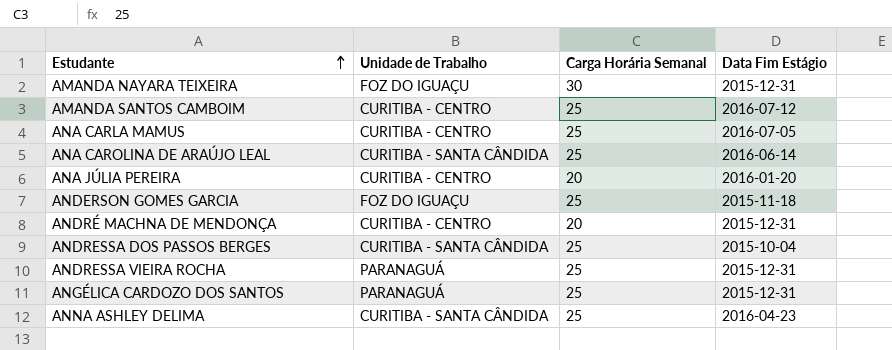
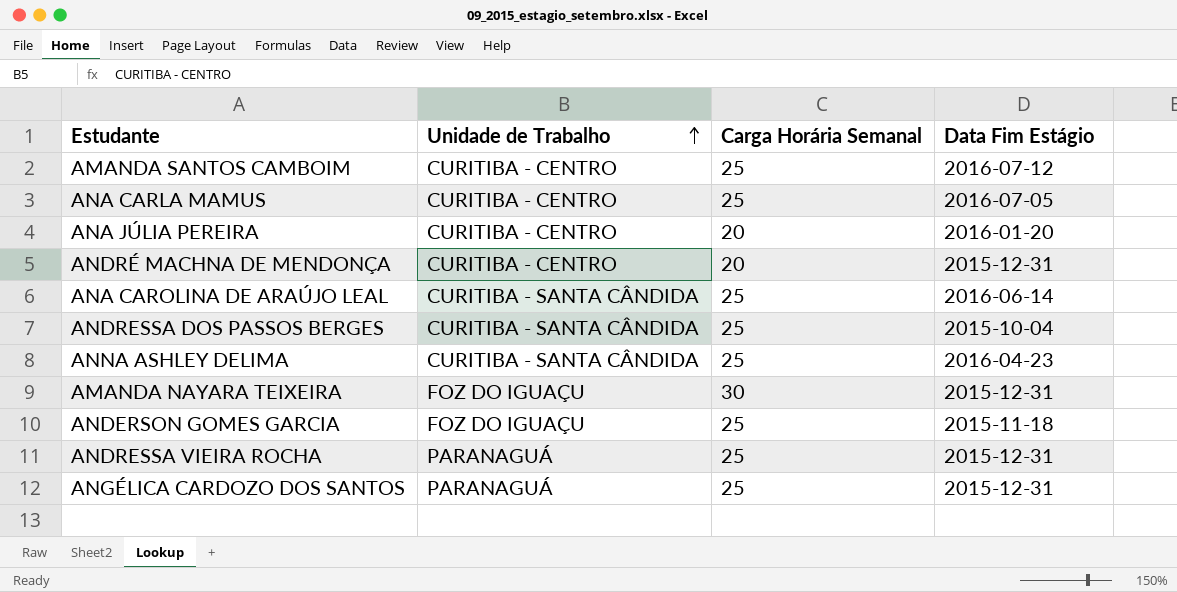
row order: Estudante ascending -> Unidade de Trabalho ascending

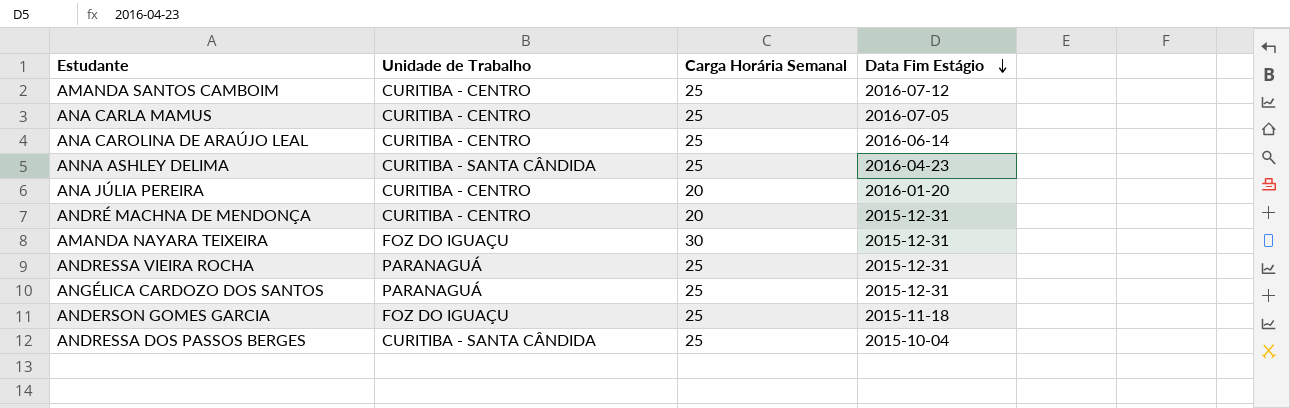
row order: Unidade de Trabalho ascending -> Data Fim Estágio descending
ANA CAROLINA DE ARAÚJO LEAL | Unidade de Trabalho: CURITIBA - SANTA CÂNDIDA -> CURITIBA - CENTRO

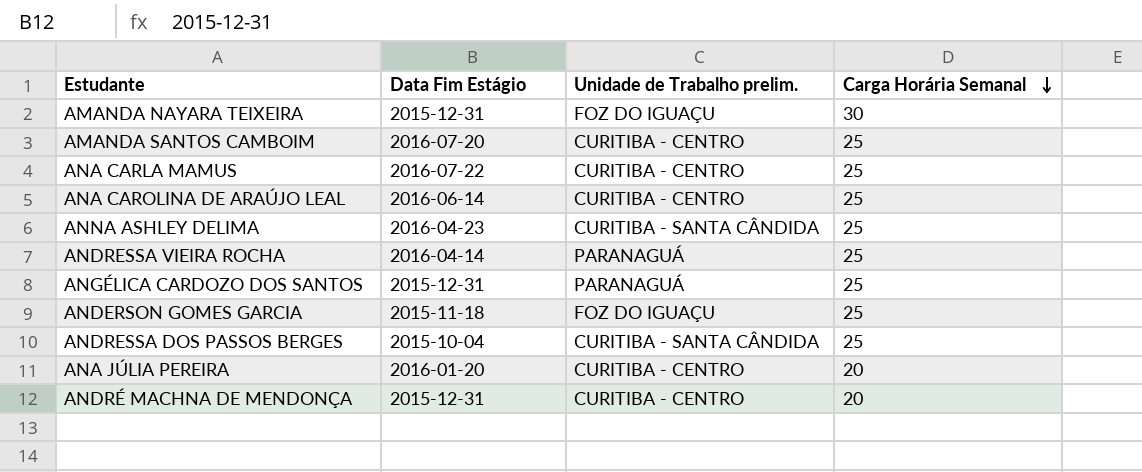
row order: Data Fim Estágio descending -> Carga Horária Semanal descending
column Data Fim Estágio | position: 4 -> 2
column name: Unidade de Trabalho -> Unidade de Trabalho prelim.
AMANDA SANTOS CAMBOIM | Data Fim Estágio: 2016-07-12 -> 2016-07-20
ANA CARLA MAMUS | Data Fim Estágio: 2016-07-05 -> 2016-07-22
ANDRESSA VIEIRA ROCHA | Data Fim Estágio: 2015-12-31 -> 2016-04-14

